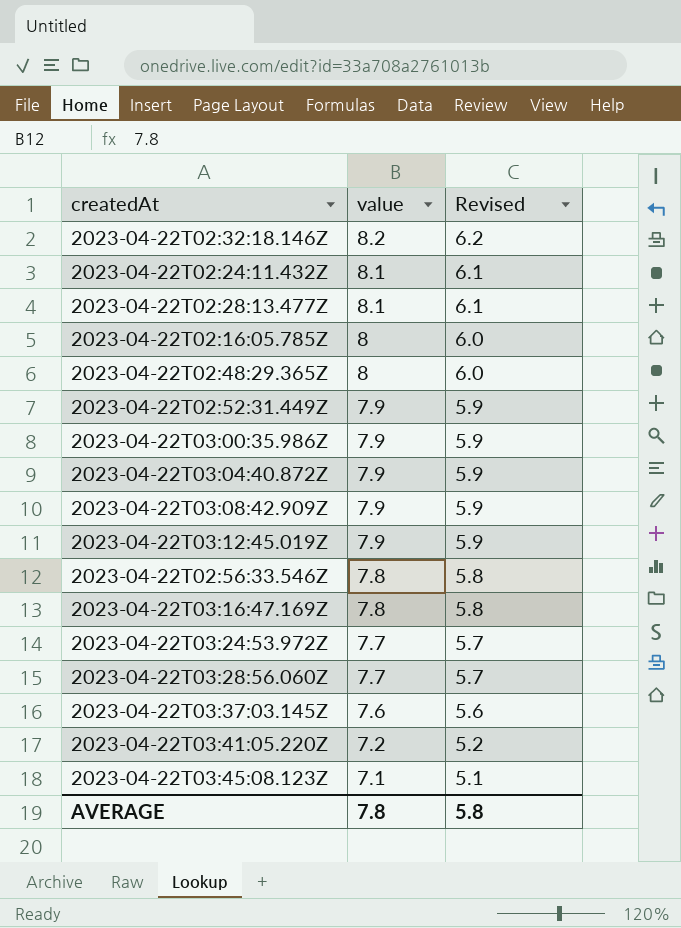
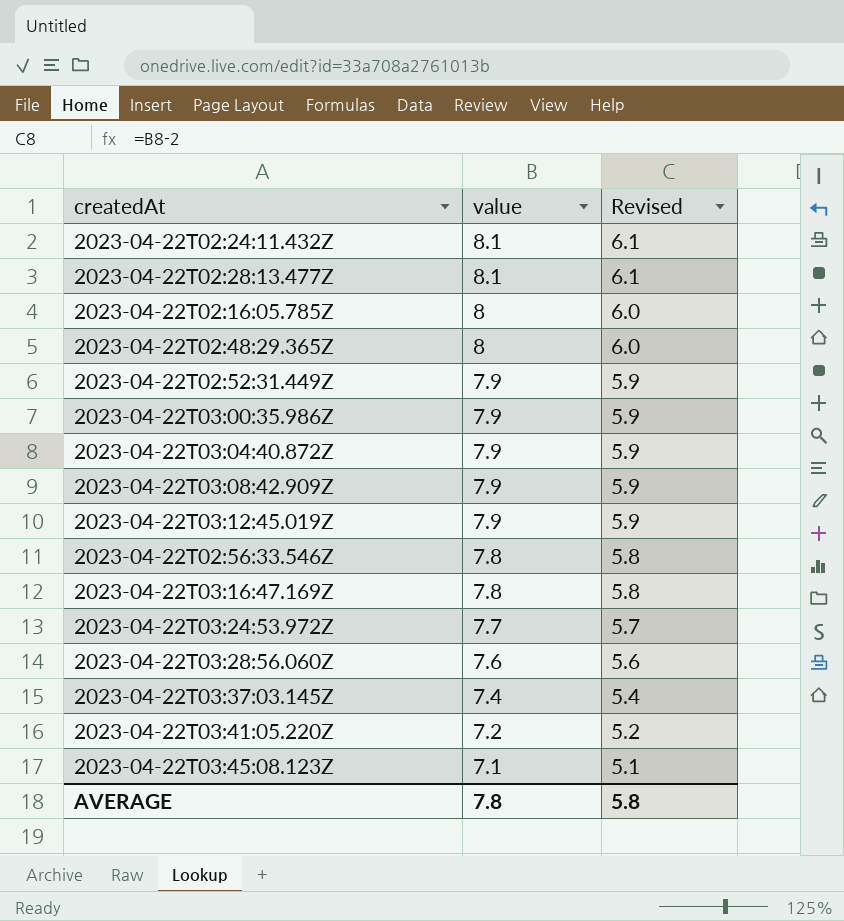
row 2023-04-22T02:32:18.146Z: 8.2 | 6.2 -> none
2023-04-22T03:28:56.060Z | value: 7.7 -> 7.6
2023-04-22T03:28:56.060Z | Revised: 5.7 -> 5.6
2023-04-22T03:37:03.145Z | value: 7.6 -> 7.4
2023-04-22T03:37:03.145Z | Revised: 5.6 -> 5.4

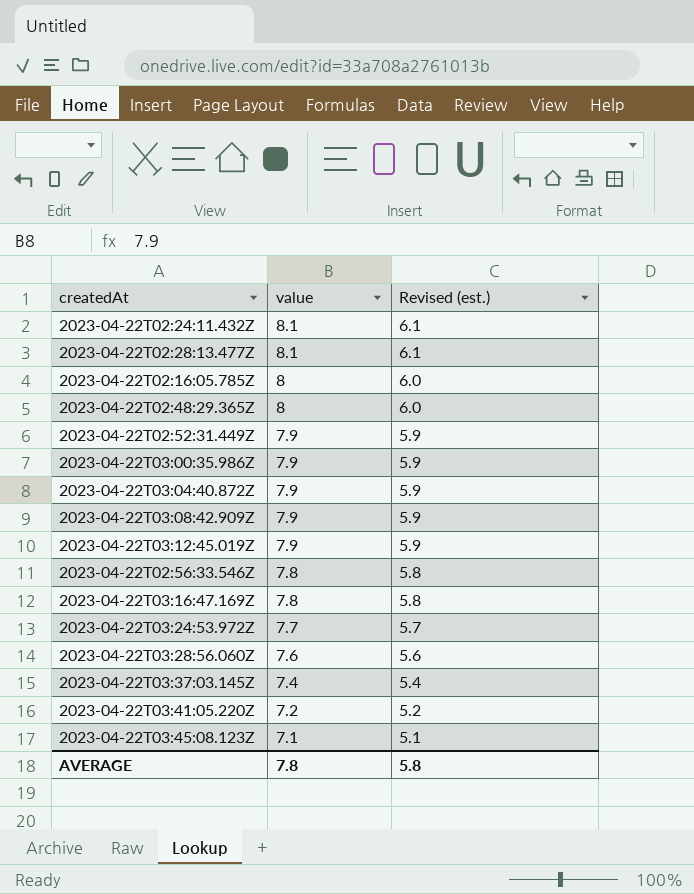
column name: Revised -> Revised (est.)

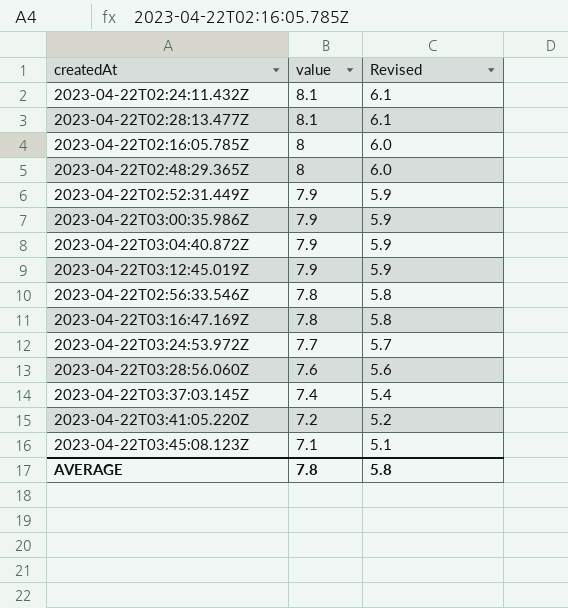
column name: Revised (est.) -> Revised
row 2023-04-22T03:08:42.909Z: 7.9 | 5.9 -> none

